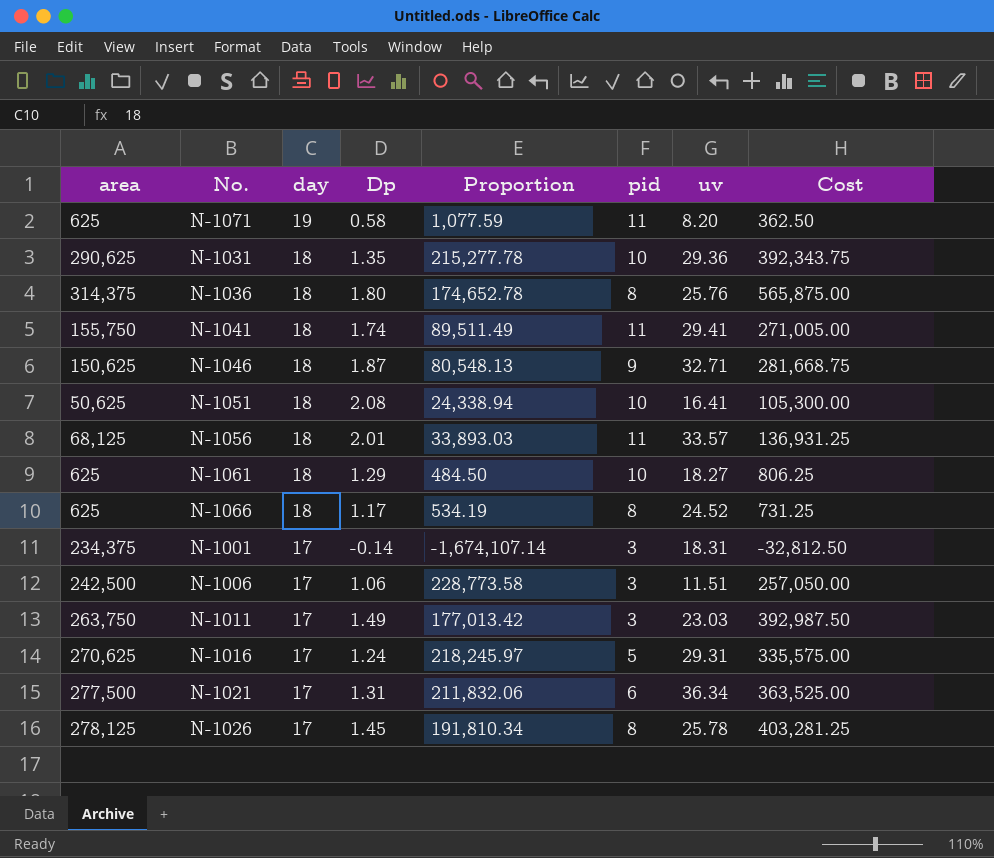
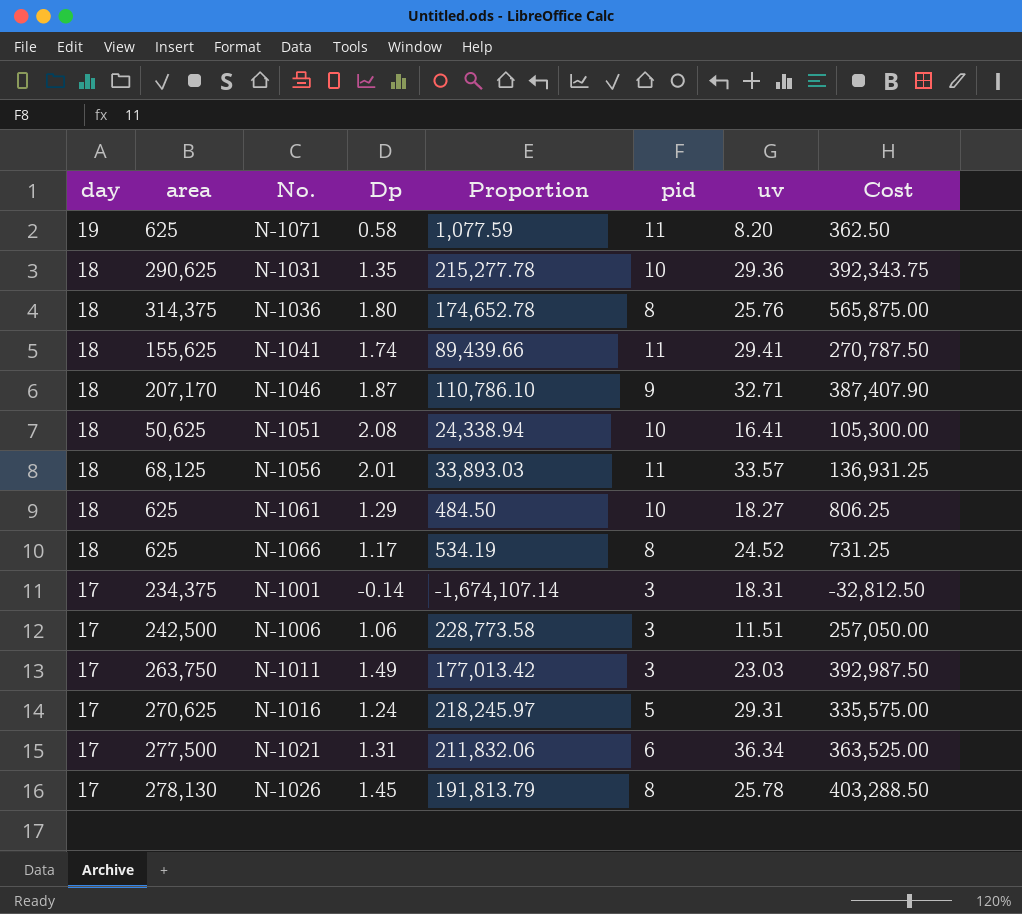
column day | position: 3 -> 1
N-1041 | area: 155,750 -> 155,625
N-1041 | Proportion: 89,511.49 -> 89,439.66
N-1041 | Cost: 271,005.00 -> 270,787.50
N-1046 | area: 150,625 -> 207,170
N-1046 | Proportion: 80,548.13 -> 110,786.10
N-1046 | Cost: 281,668.75 -> 387,407.90
N-1026 | area: 278,125 -> 278,130
N-1026 | Proportion: 191,810.34 -> 191,813.79
N-1026 | Cost: 403,281.25 -> 403,288.50

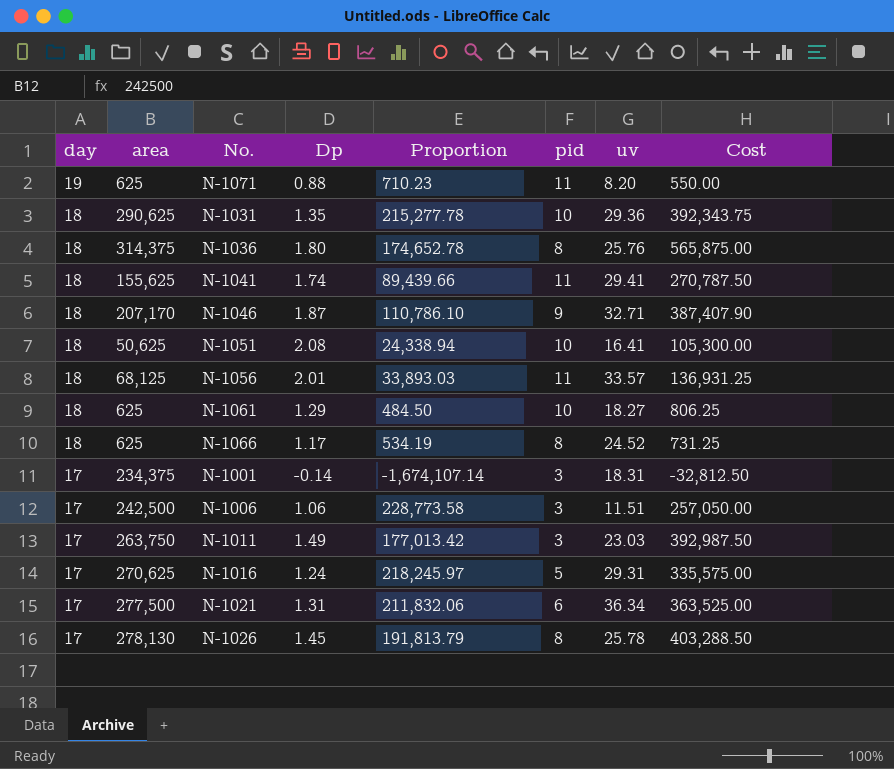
N-1071 | Dp: 0.58 -> 0.88
N-1071 | Proportion: 1,077.59 -> 710.23
N-1071 | Cost: 362.50 -> 550.00

